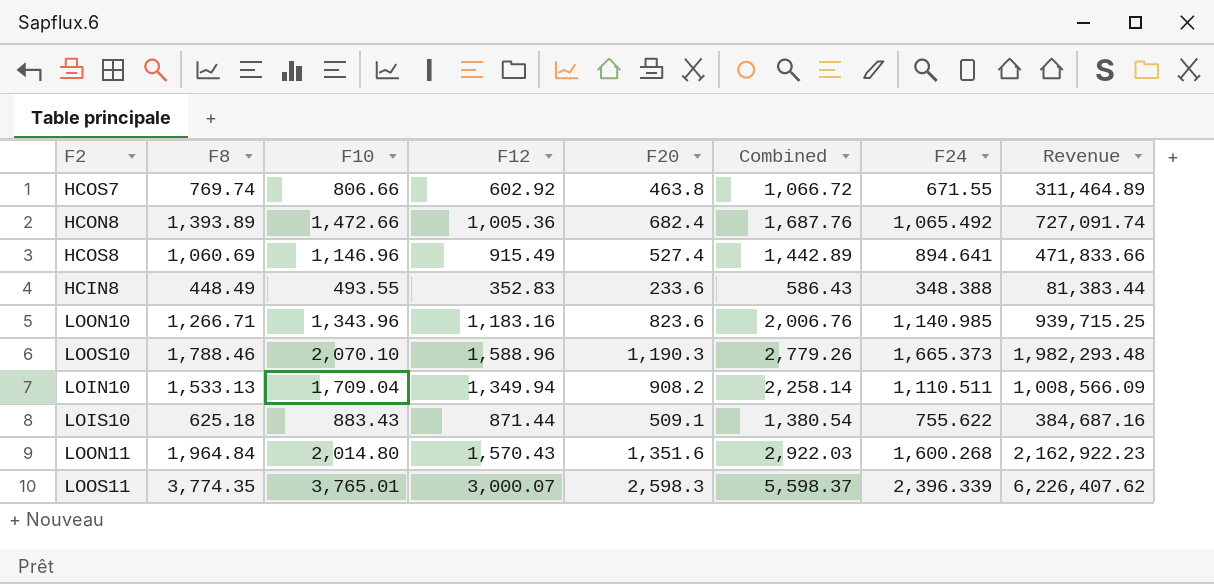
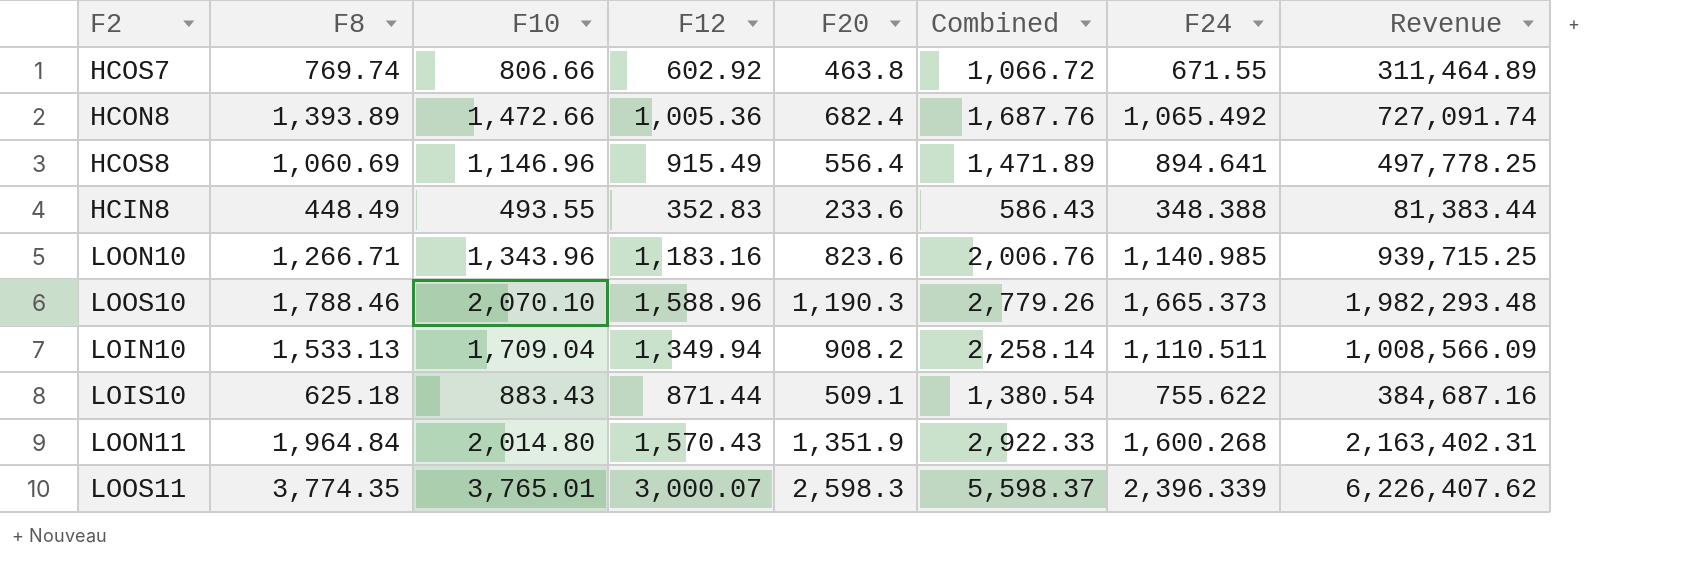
HCOS8 | F20: 527.4 -> 556.4
HCOS8 | Combined: 1,442.89 -> 1,471.89
HCOS8 | Revenue: 471,833.66 -> 497,778.25
LOON11 | F20: 1,351.6 -> 1,351.9
LOON11 | Combined: 2,922.03 -> 2,922.33
LOON11 | Revenue: 2,162,922.23 -> 2,163,402.31

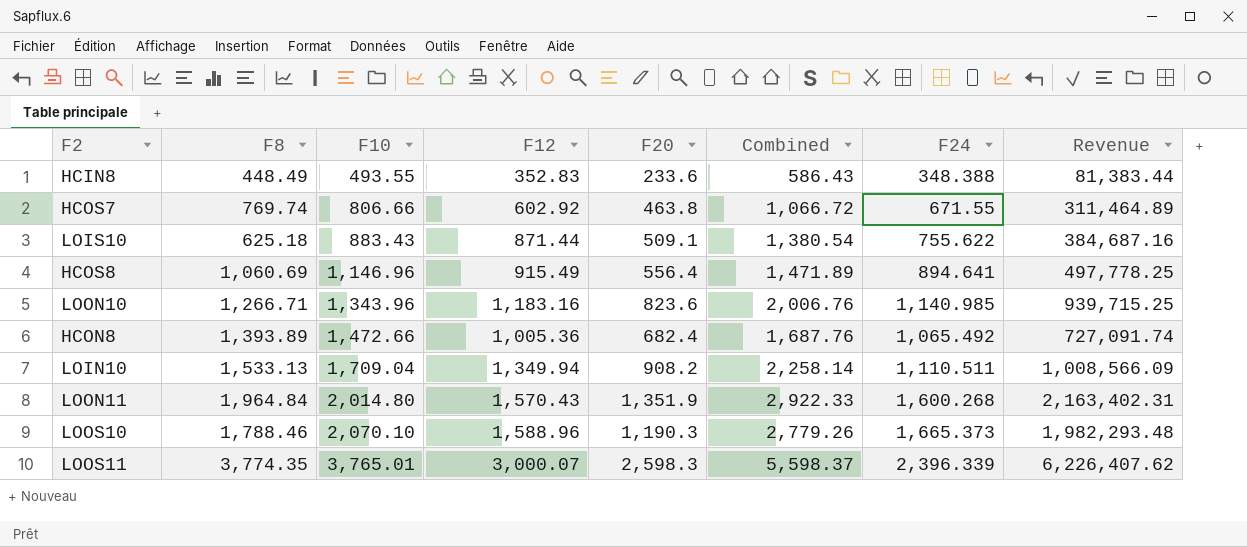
row order: none -> F10 ascending

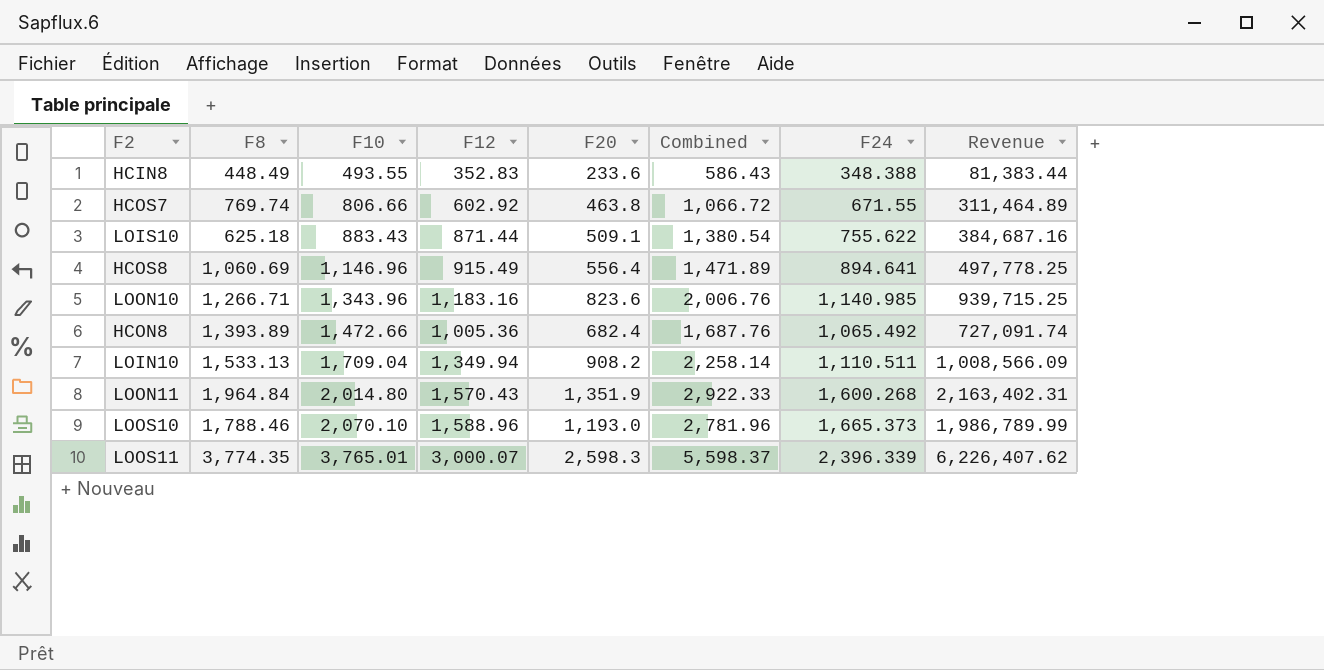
LOOS10 | F20: 1,190.3 -> 1,193.0
LOOS10 | Combined: 2,779.26 -> 2,781.96
LOOS10 | Revenue: 1,982,293.48 -> 1,986,789.99

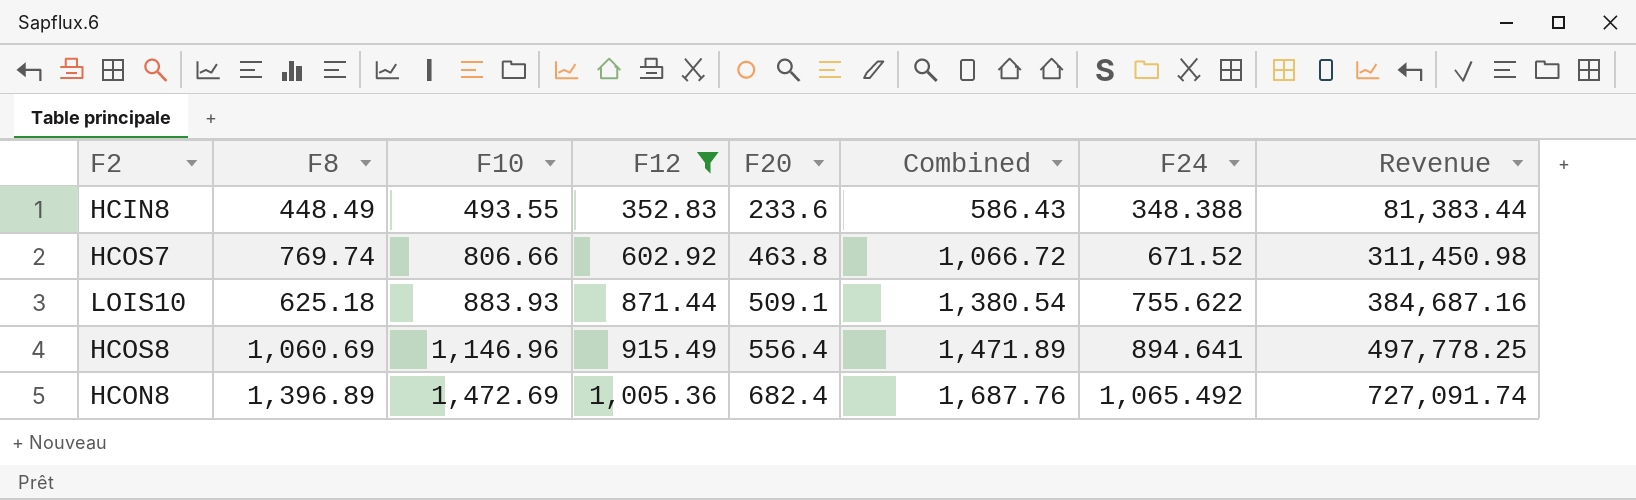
filter: none -> F12 <= 1,005.36
HCOS7 | F24: 671.55 -> 671.52
HCOS7 | Revenue: 311,464.89 -> 311,450.98
LOIS10 | F10: 883.43 -> 883.93
HCON8 | F8: 1,393.89 -> 1,396.89
HCON8 | F10: 1,472.66 -> 1,472.69

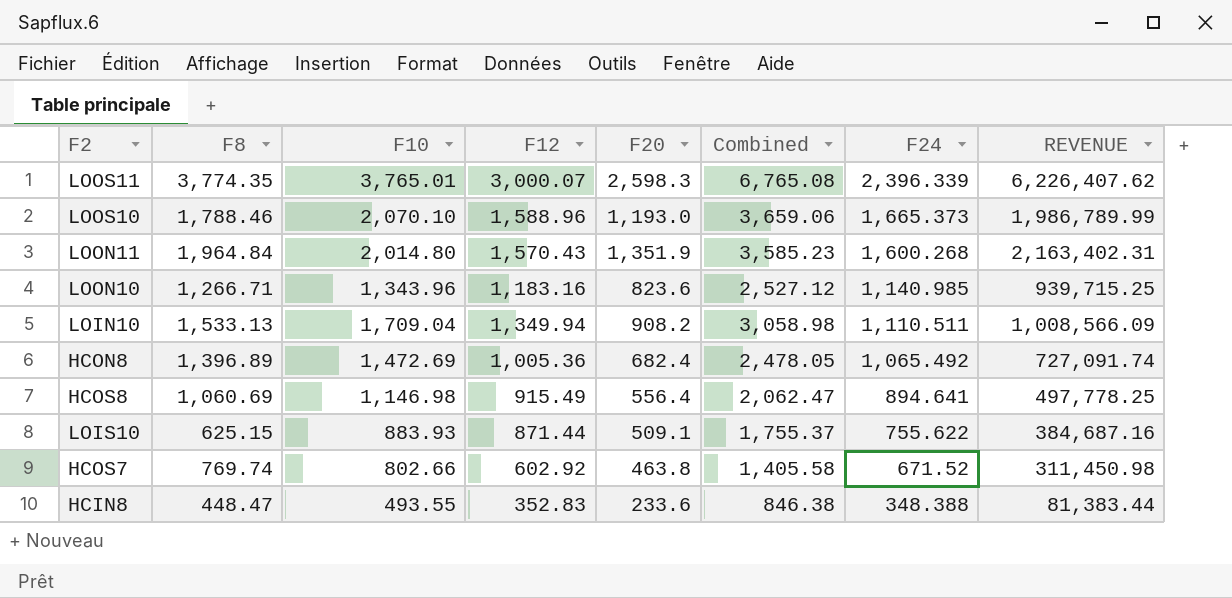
filter: F12 <= 1,005.36 -> none
row order: F10 ascending -> F24 descending
column Combined | formula: [F12] + [F20] -> [F10] + [F12]
column name: Revenue -> REVENUE
HCOS8 | F10: 1,146.96 -> 1,146.98
LOIS10 | F8: 625.18 -> 625.15
HCOS7 | F10: 806.66 -> 802.66
HCIN8 | F8: 448.49 -> 448.47

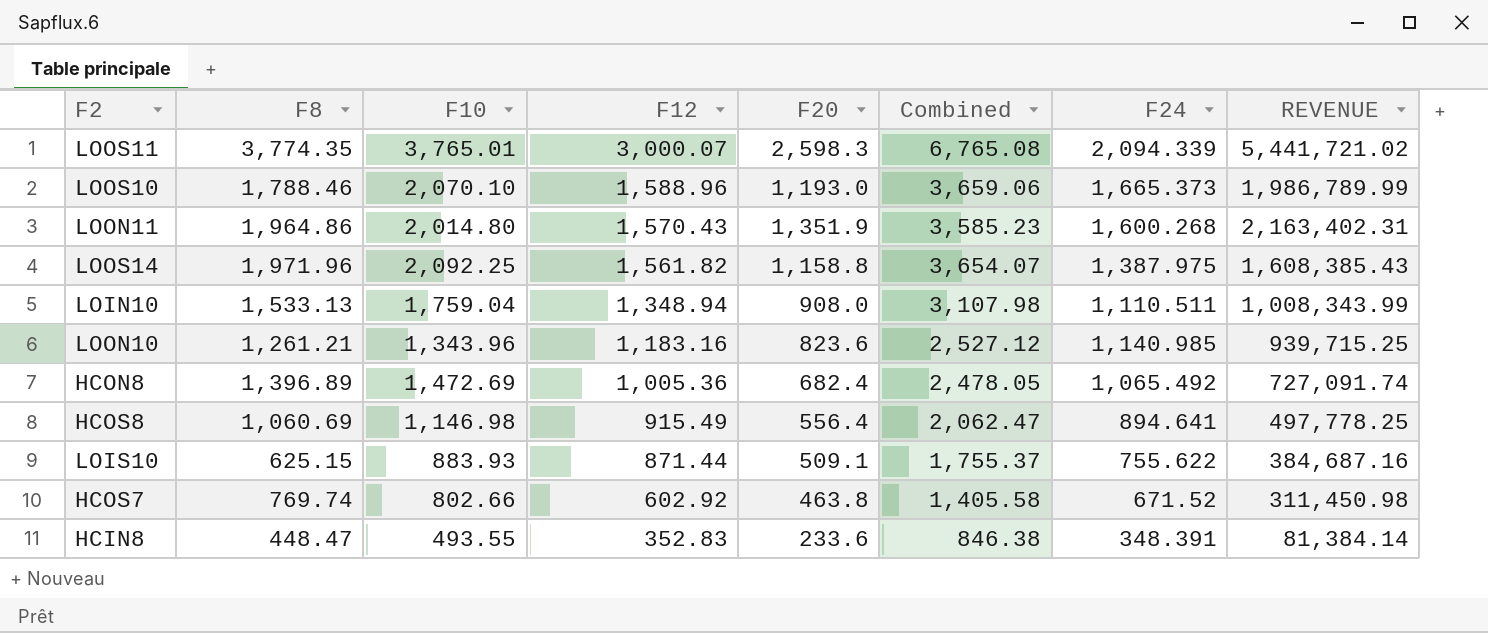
row order: F24 descending -> F12 descending
LOOS11 | F24: 2,396.339 -> 2,094.339
LOOS11 | REVENUE: 6,226,407.62 -> 5,441,721.02
LOON11 | F8: 1,964.84 -> 1,964.86
row LOOS14: none -> 1,971.96 | 2,092.25 | 1,561.82 | 1,158.8 | 3,654.07 | 1,387.975 | 1,608,385.43
LOIN10 | F10: 1,709.04 -> 1,759.04
LOIN10 | F12: 1,349.94 -> 1,348.94
LOIN10 | F20: 908.2 -> 908.0
LOIN10 | Combined: 3,058.98 -> 3,107.98
LOIN10 | REVENUE: 1,008,566.09 -> 1,008,343.99
LOON10 | F8: 1,266.71 -> 1,261.21
HCIN8 | F24: 348.388 -> 348.391
HCIN8 | REVENUE: 81,383.44 -> 81,384.14

